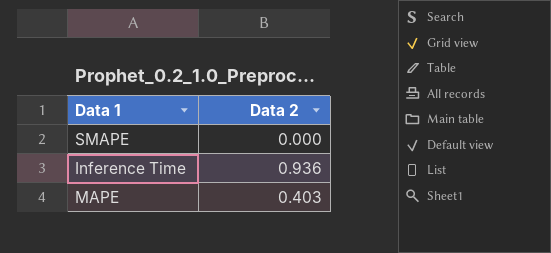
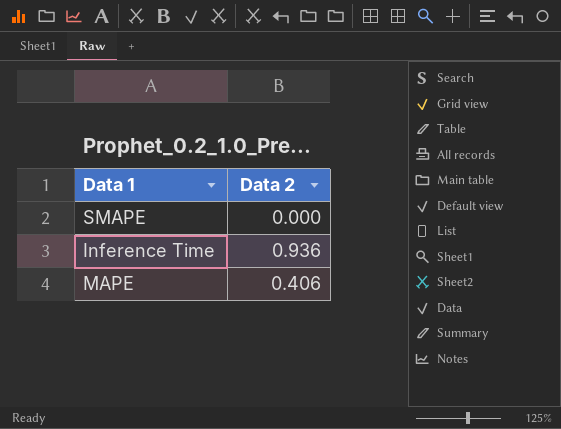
MAPE | Data 2: 0.403 -> 0.406

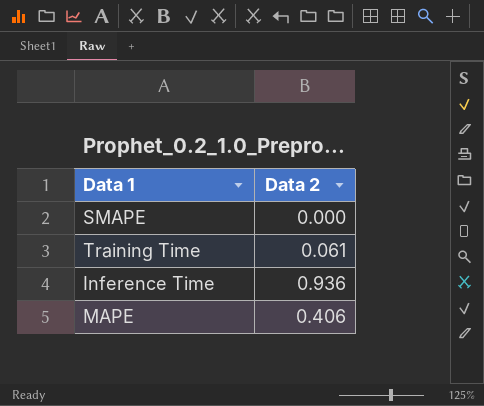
row Training Time: none -> 0.061

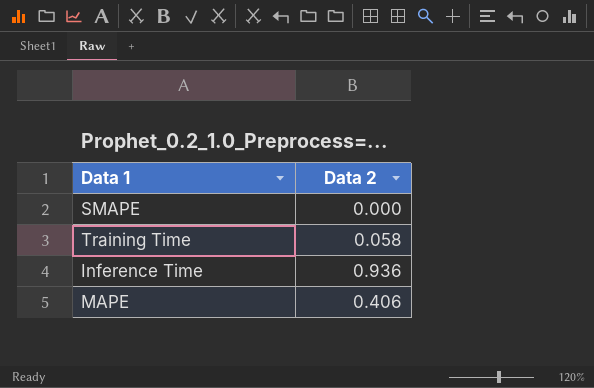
Training Time | Data 2: 0.061 -> 0.058

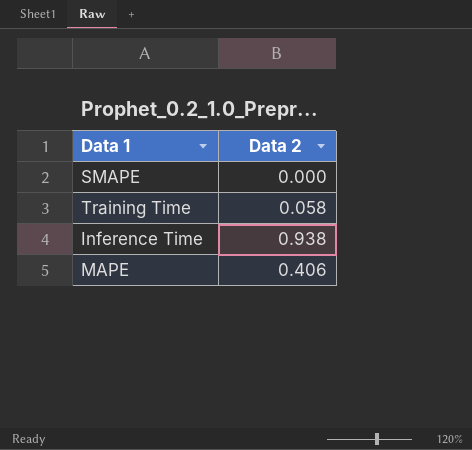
Inference Time | Data 2: 0.936 -> 0.938

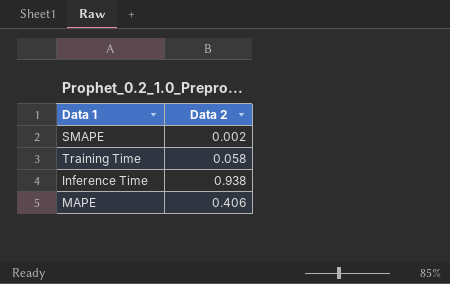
SMAPE | Data 2: 0.000 -> 0.002

